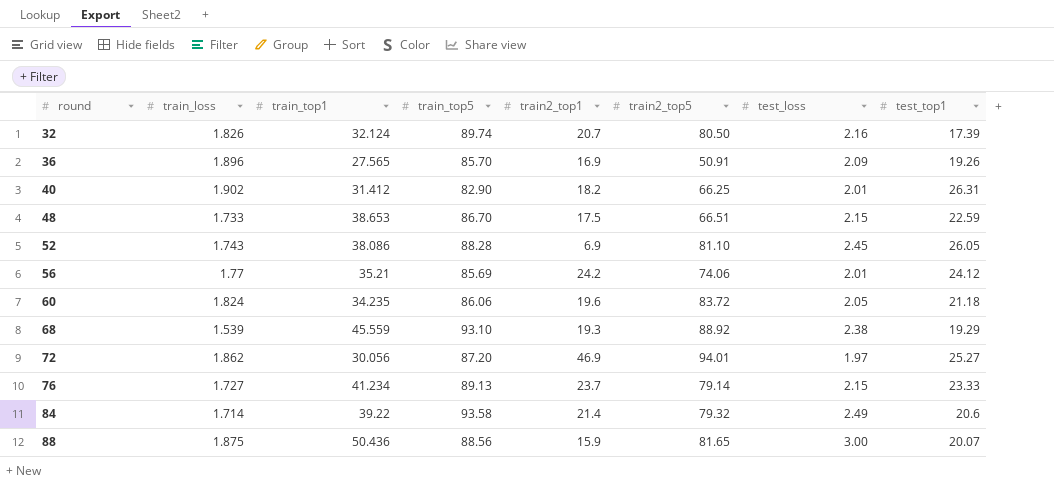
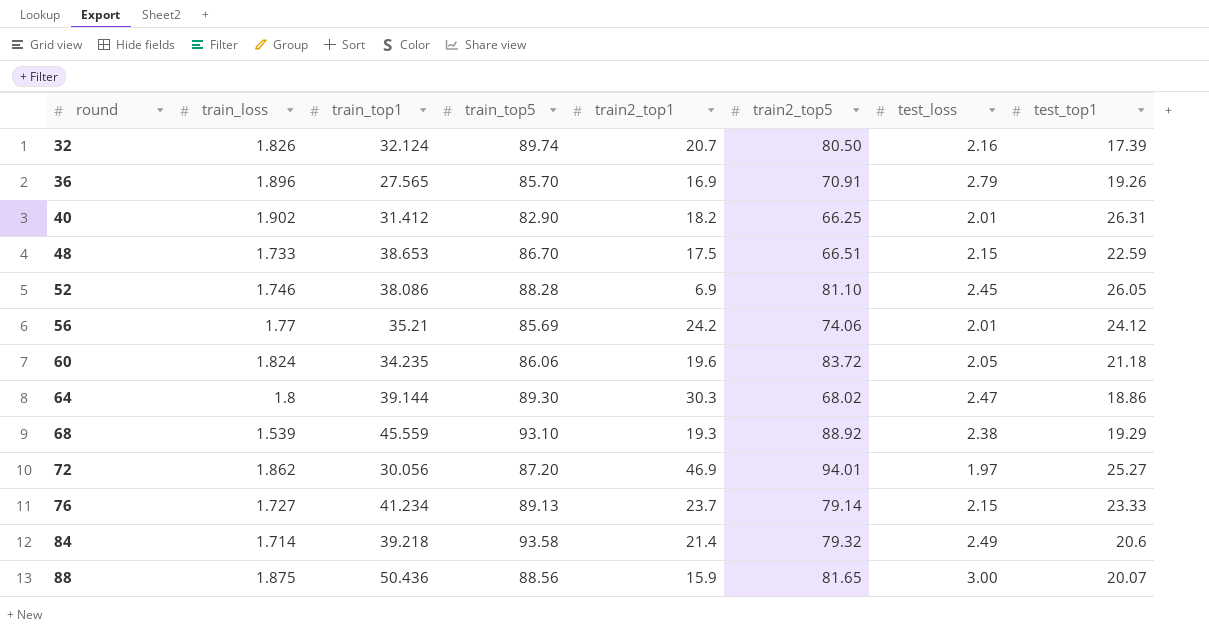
36 | train2_top5: 50.91 -> 70.91
36 | test_loss: 2.09 -> 2.79
52 | train_loss: 1.743 -> 1.746
row 64: none -> 1.8 | 39.144 | 89.30 | 30.3 | 68.02 | 2.47 | 18.86
84 | train_top1: 39.22 -> 39.218

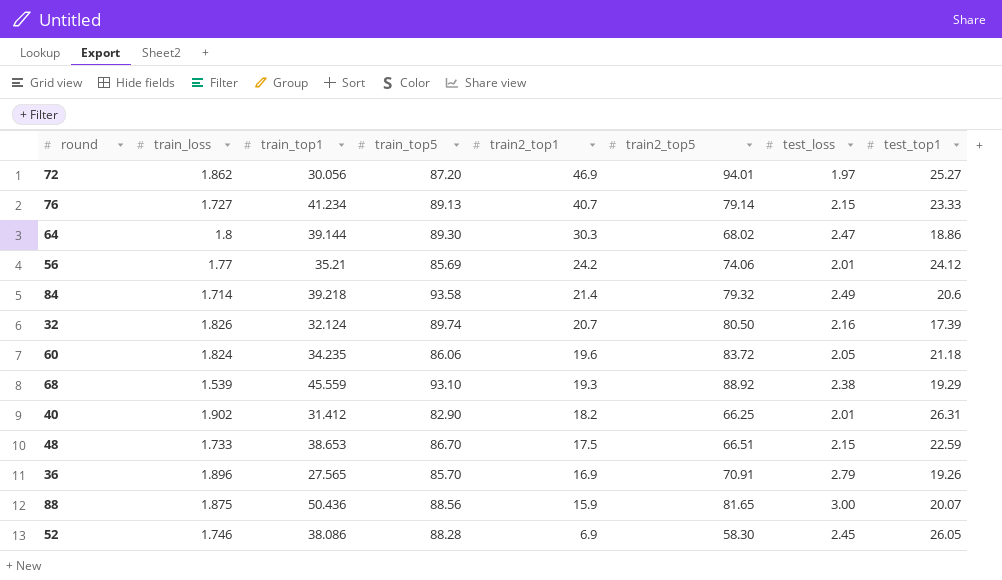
row order: round ascending -> train2_top1 descending
76 | train2_top1: 23.7 -> 40.7
52 | train2_top5: 81.10 -> 58.30

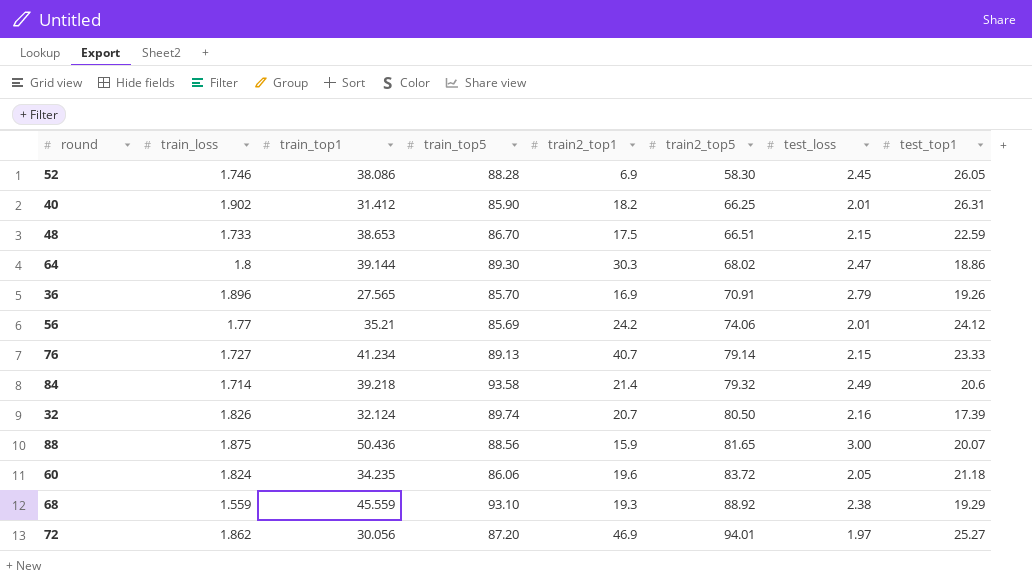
row order: train2_top1 descending -> train2_top5 ascending
40 | train_top5: 82.90 -> 85.90
68 | train_loss: 1.539 -> 1.559

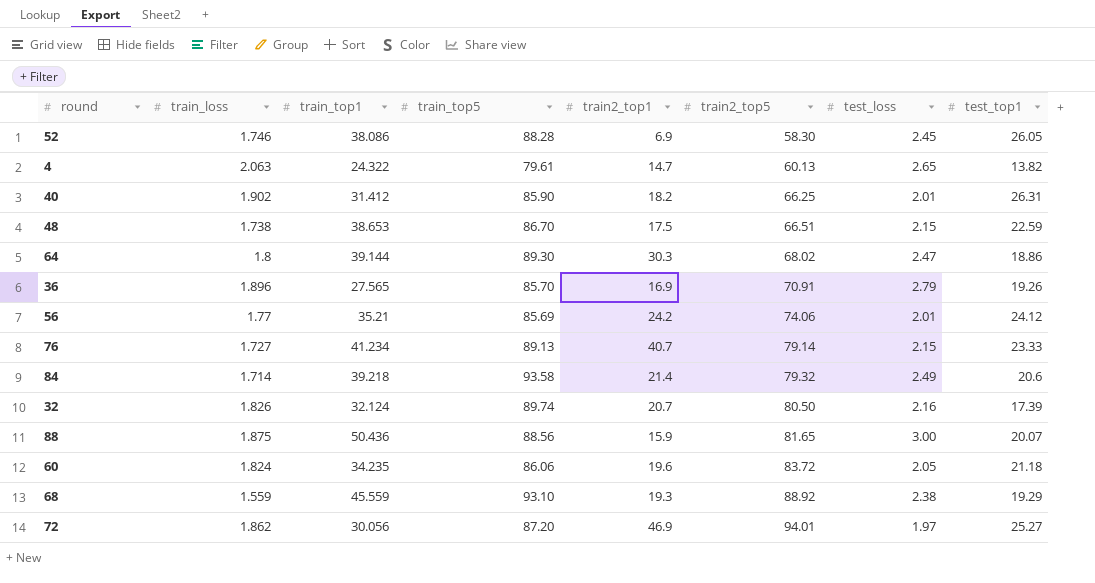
row 4: none -> 2.063 | 24.322 | 79.61 | 14.7 | 60.13 | 2.65 | 13.82
48 | train_loss: 1.733 -> 1.738

